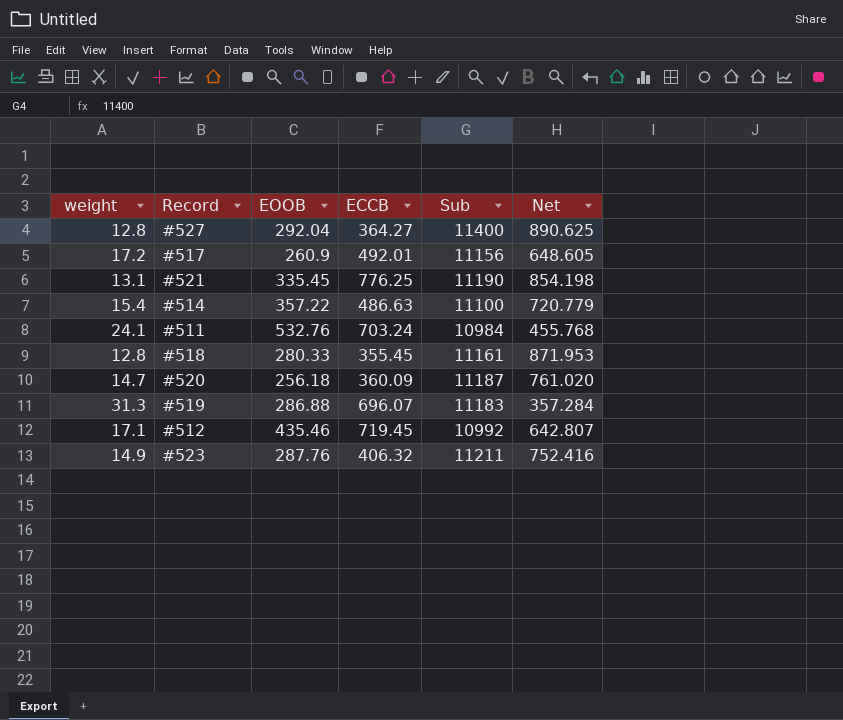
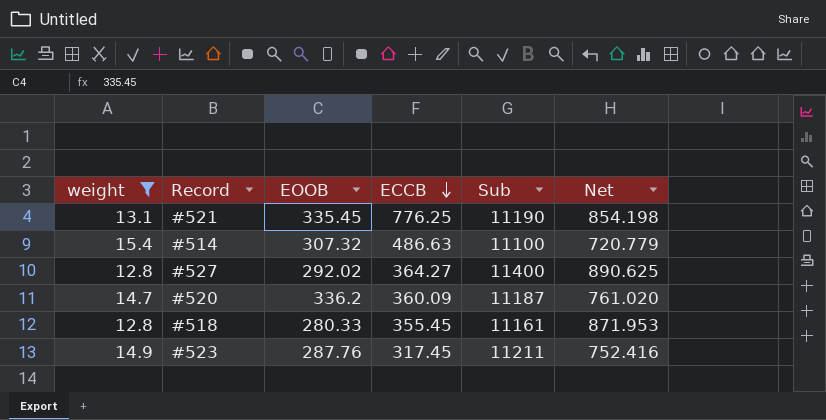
filter: none -> weight <= 15.4
row order: none -> ECCB descending
#514 | EOOB: 357.22 -> 307.32
#527 | EOOB: 292.04 -> 292.02
#520 | EOOB: 256.18 -> 336.2
#523 | ECCB: 406.32 -> 317.45

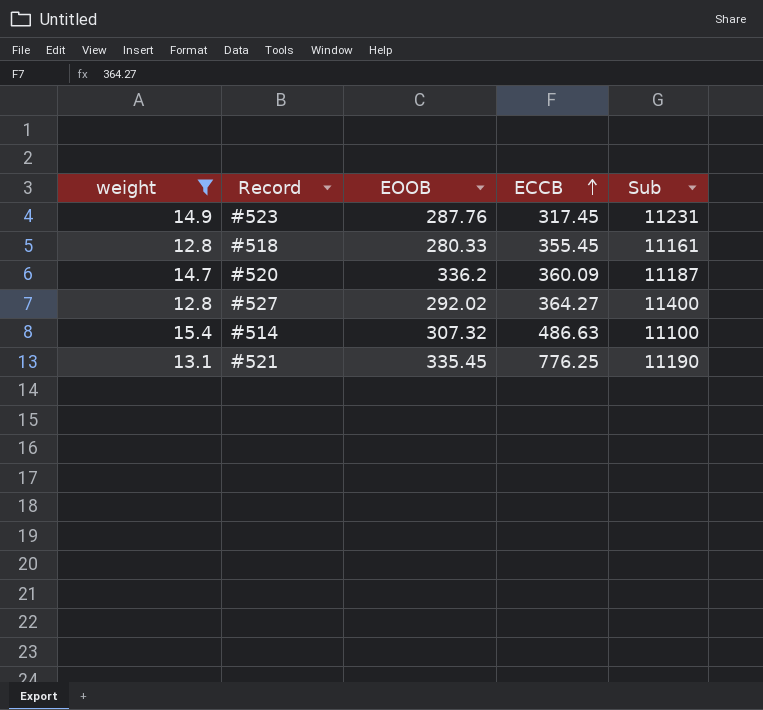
row order: ECCB descending -> ECCB ascending
column Net | formula: [Sub] / [weight] -> none
#523 | Sub: 11211 -> 11231

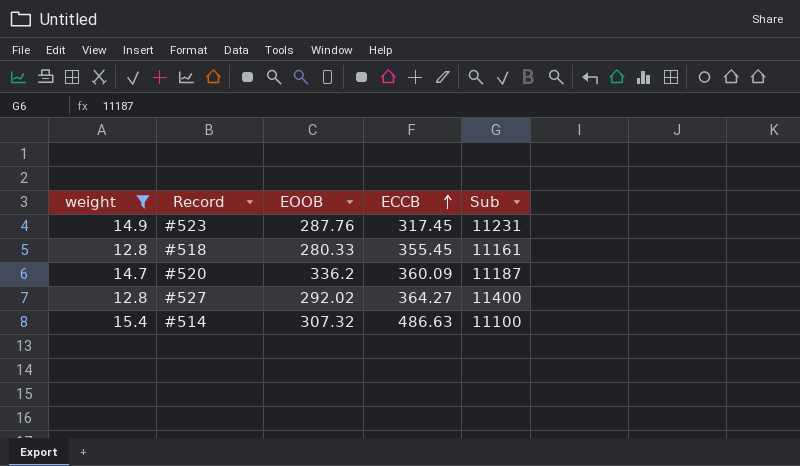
row #521: 13.1 | 335.45 | 776.25 | 11190 -> none

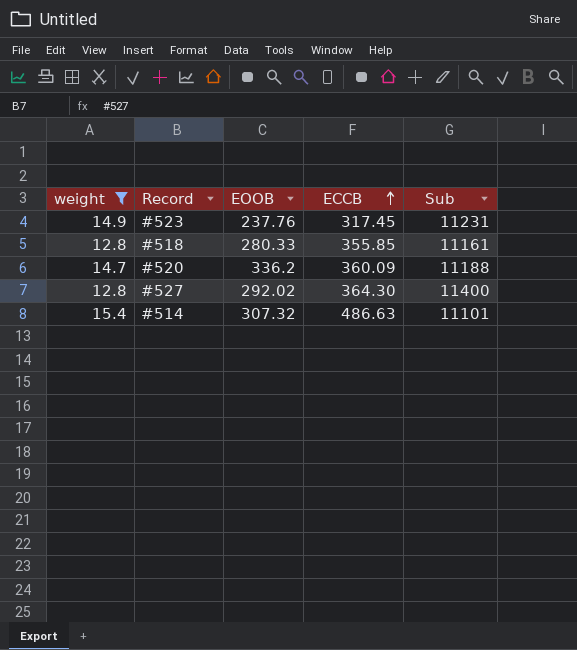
#523 | EOOB: 287.76 -> 237.76
#518 | ECCB: 355.45 -> 355.85
#520 | Sub: 11187 -> 11188
#527 | ECCB: 364.27 -> 364.30
#514 | Sub: 11100 -> 11101

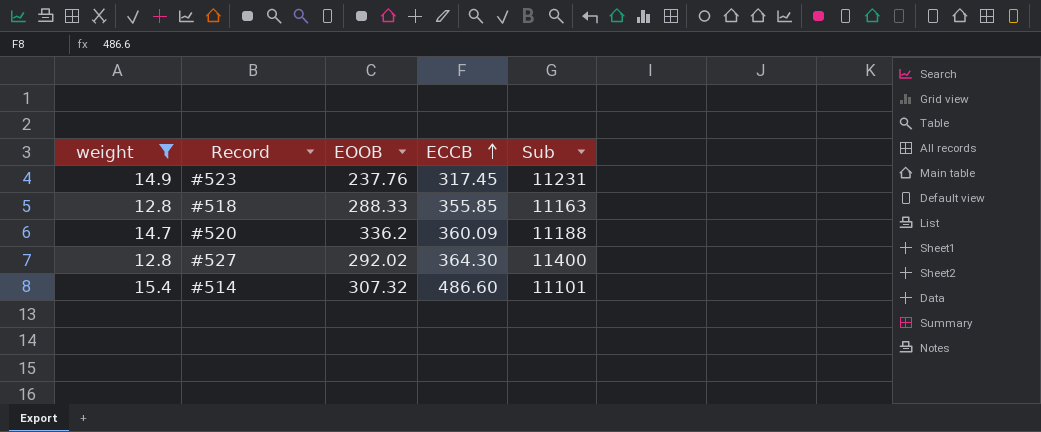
#518 | EOOB: 280.33 -> 288.33
#518 | Sub: 11161 -> 11163
#514 | ECCB: 486.63 -> 486.60

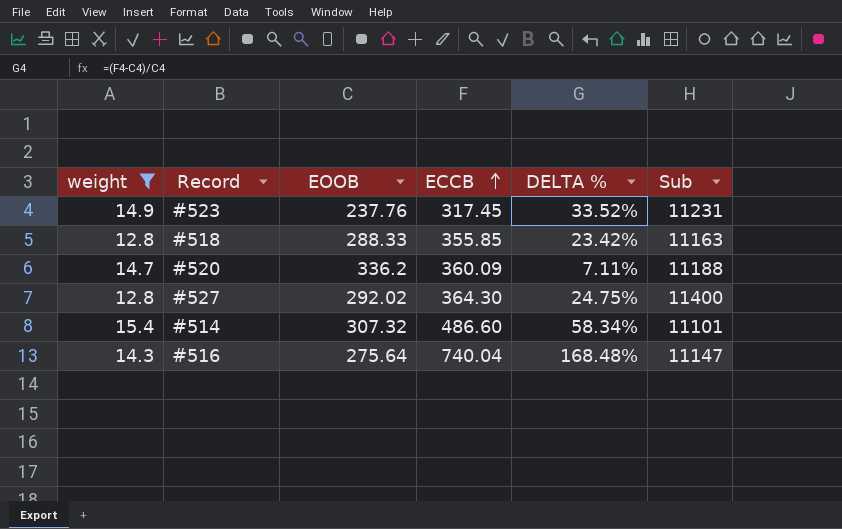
column DELTA % | formula: none -> ([ECCB] - [EOOB]) / [EOOB]
row #516: none -> 14.3 | 275.64 | 740.04 | 168.48% | 11147

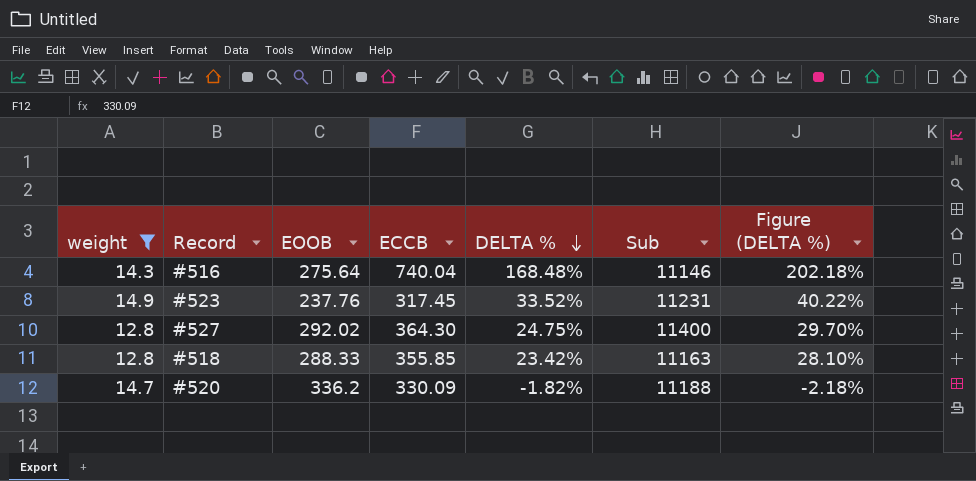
row order: ECCB ascending -> DELTA % descending
column Figure (DELTA %) | formula: none -> [DELTA %] * 1.2
row #514: 15.4 | 307.32 | 486.60 | 58.34% | 11101 -> none
#516 | Sub: 11147 -> 11146
#520 | ECCB: 360.09 -> 330.09
#520 | DELTA %: 7.11% -> -1.82%

